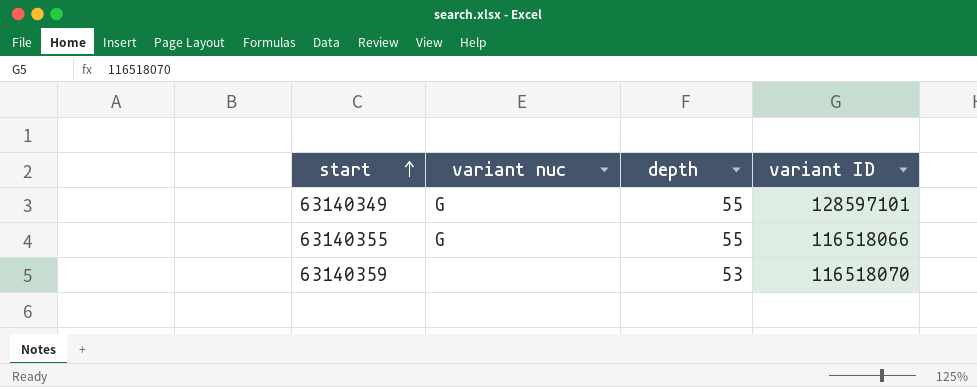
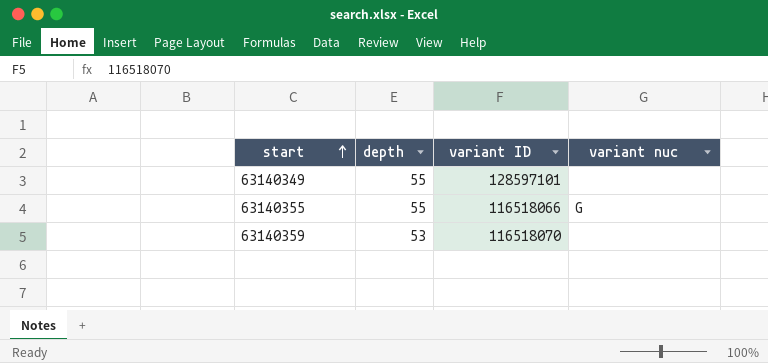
column variant nuc | position: 2 -> 4
63140349 | variant nuc: G -> none

